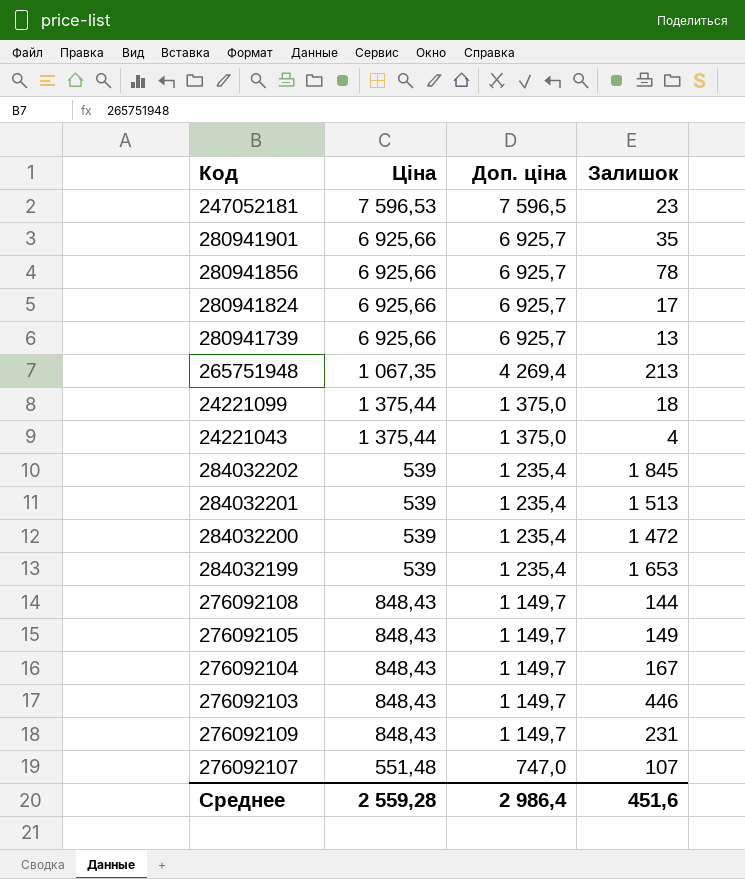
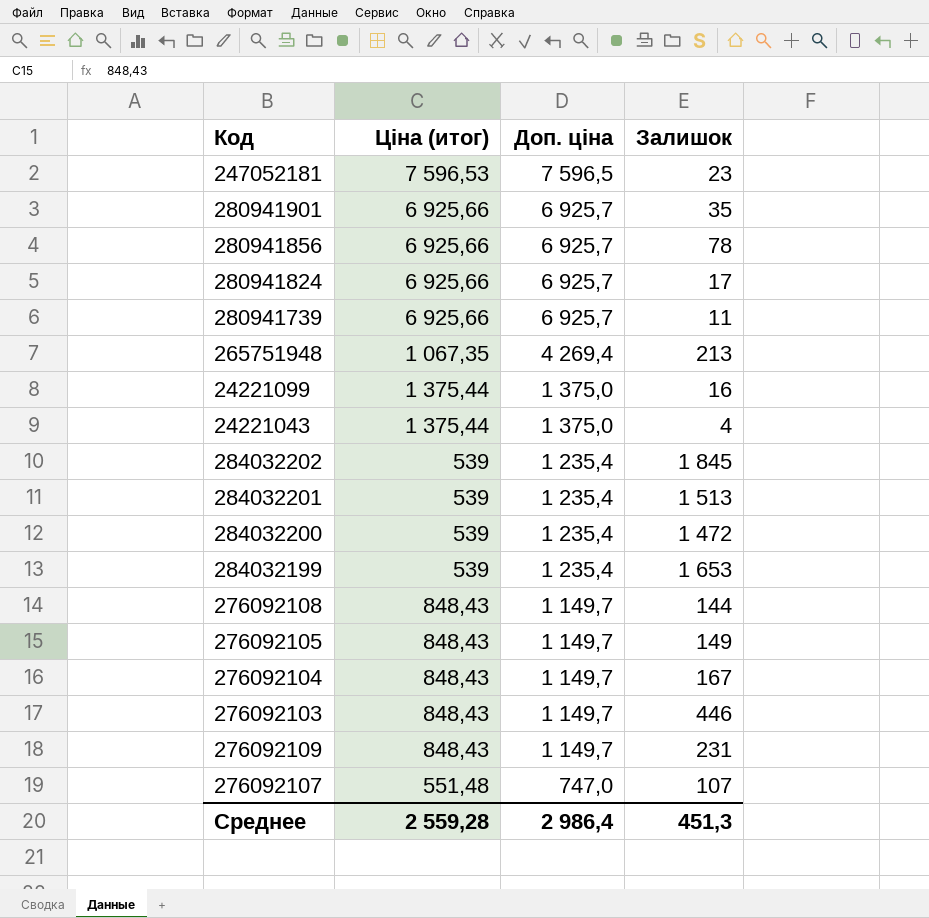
column name: Ціна -> Ціна (итог)
280941739 | Залишок: 13 -> 11
24221099 | Залишок: 18 -> 16
Среднее | Залишок: 451,6 -> 451,3

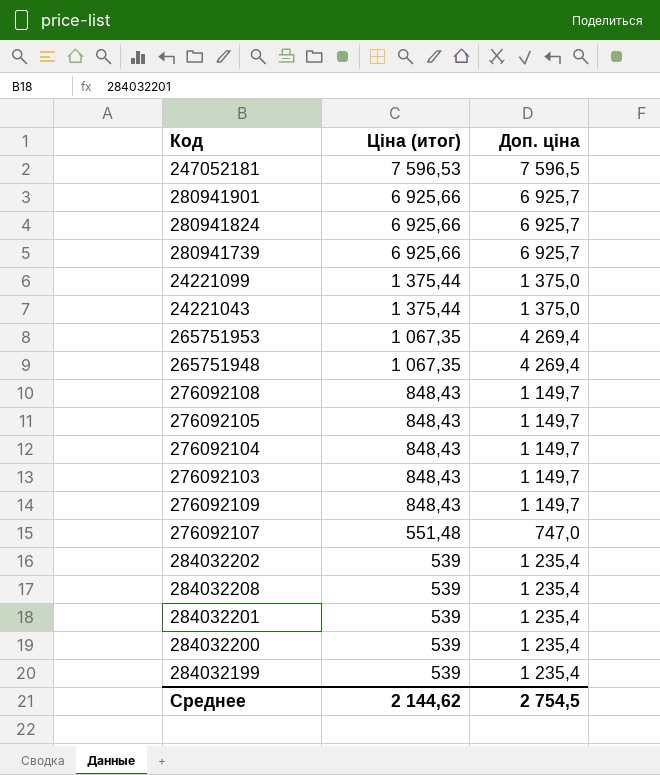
row order: Доп. ціна descending -> Ціна (итог) descending
column Залишок | position: 4 -> none
row 280941856: 6 925,66 | 6 925,7 | 78 -> none
row 265751953: none -> 1 067,35 | 4 269,4
row 284032208: none -> 539 | 1 235,4
Среднее | Ціна (итог): 2 559,28 -> 2 144,62
Среднее | Доп. ціна: 2 986,4 -> 2 754,5

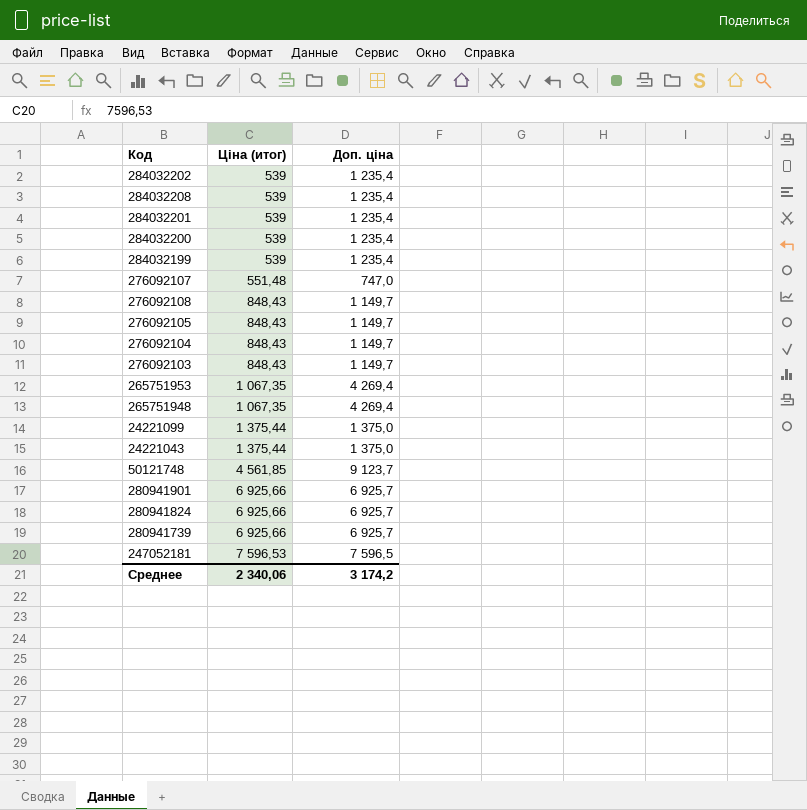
row order: Ціна (итог) descending -> Ціна (итог) ascending
row 276092109: 848,43 | 1 149,7 -> none
row 50121748: none -> 4 561,85 | 9 123,7
Среднее | Ціна (итог): 2 144,62 -> 2 340,06
Среднее | Доп. ціна: 2 754,5 -> 3 174,2

